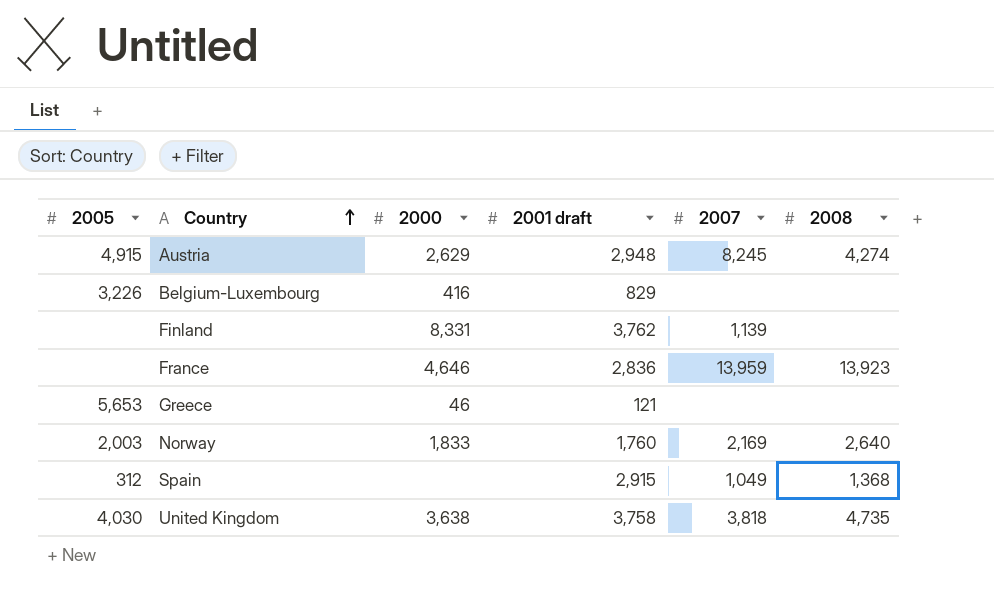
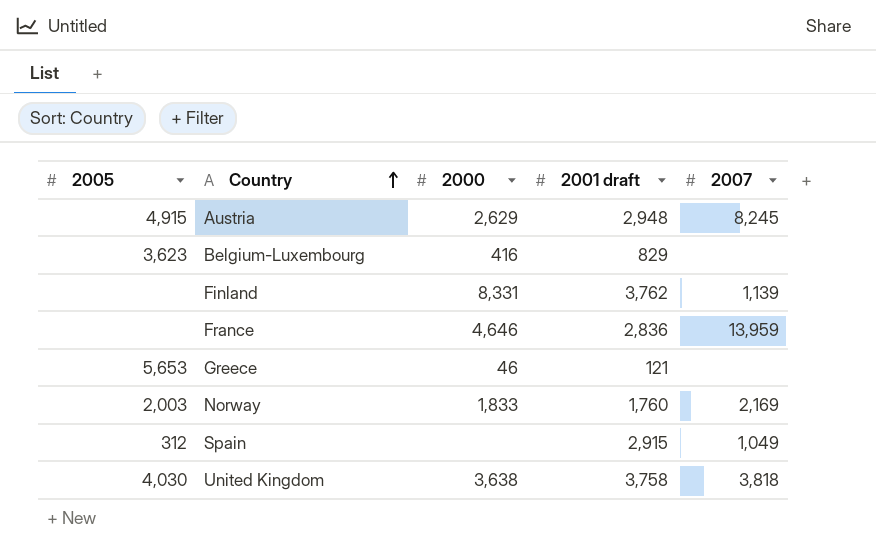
column 2008 | position: 6 -> none
Belgium-Luxembourg | 2005: 3,226 -> 3,623

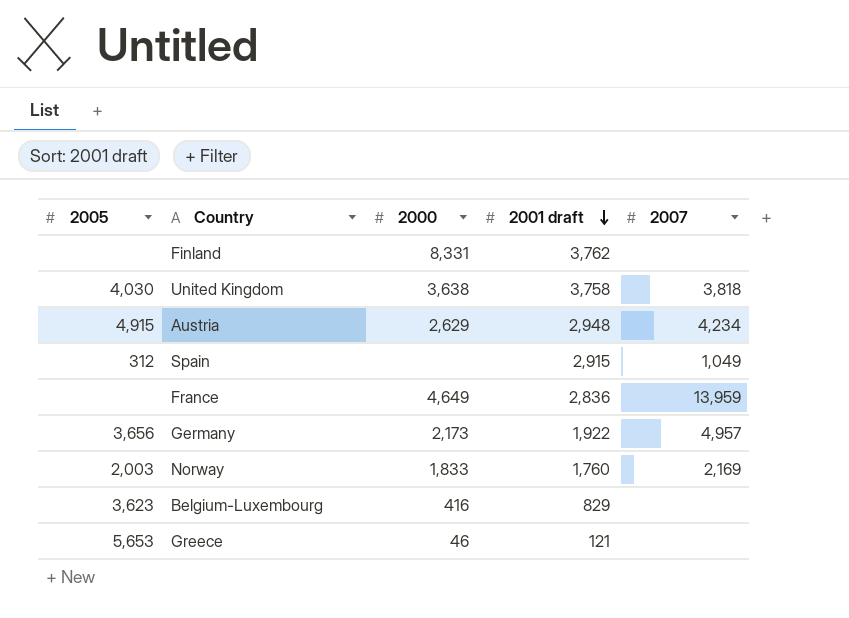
row order: Country ascending -> 2001 draft descending
Finland | 2007: 1,139 -> none
Austria | 2007: 8,245 -> 4,234
France | 2000: 4,646 -> 4,649
row Germany: none -> 3,656 | 2,173 | 1,922 | 4,957

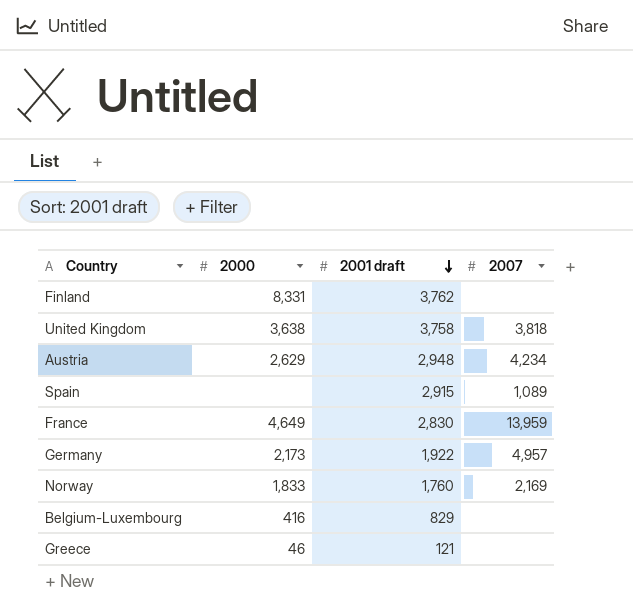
column 2005 | position: 1 -> none
Spain | 2007: 1,049 -> 1,089
France | 2001 draft: 2,836 -> 2,830

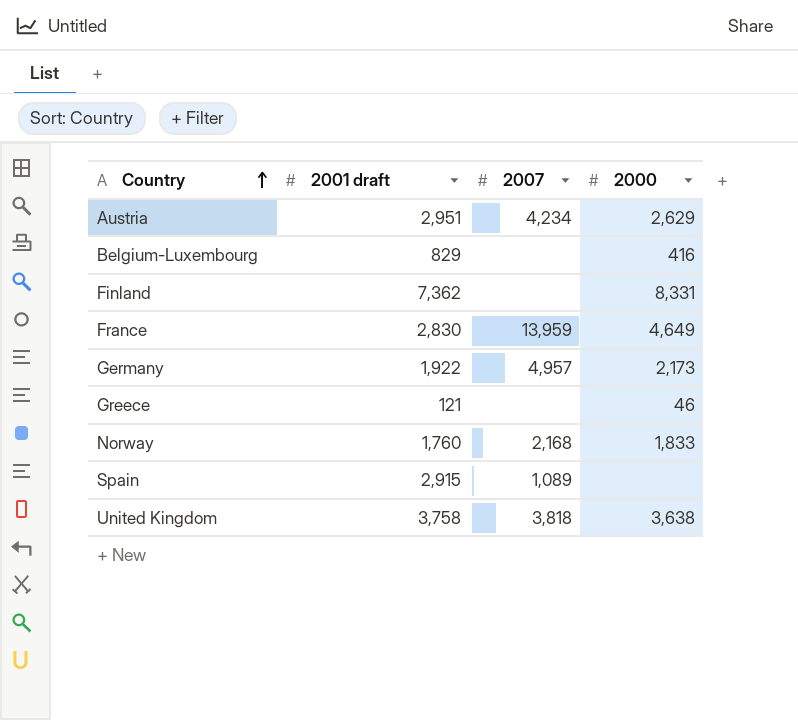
row order: 2001 draft descending -> Country ascending
column 2000 | position: 2 -> 4
Austria | 2001 draft: 2,948 -> 2,951
Finland | 2001 draft: 3,762 -> 7,362
Norway | 2007: 2,169 -> 2,168

